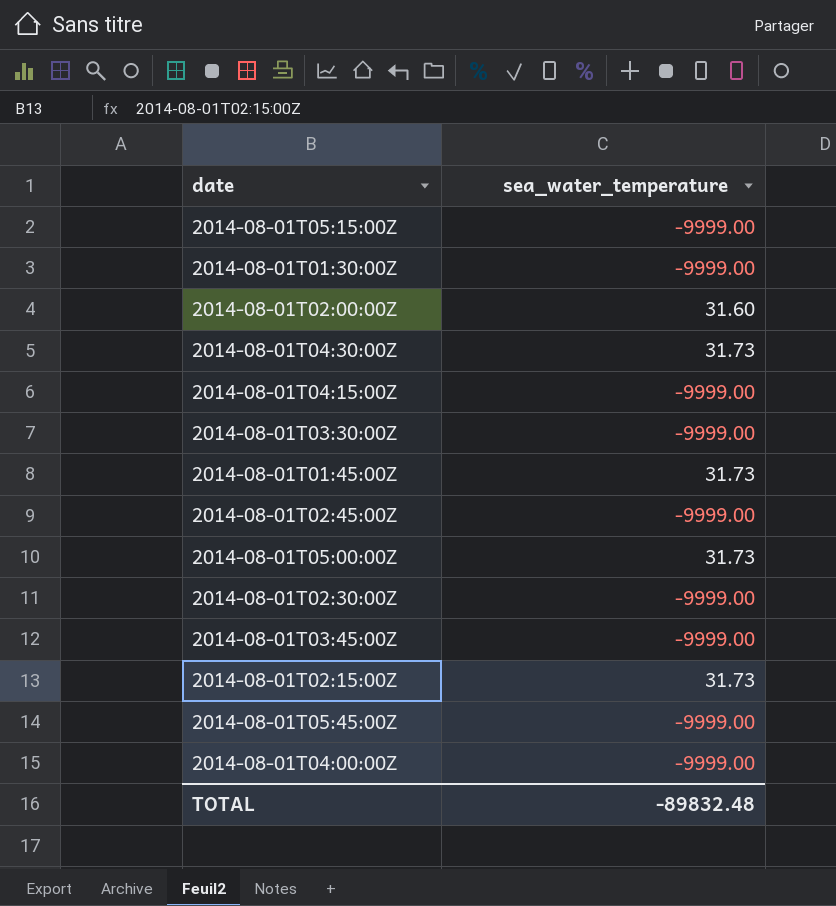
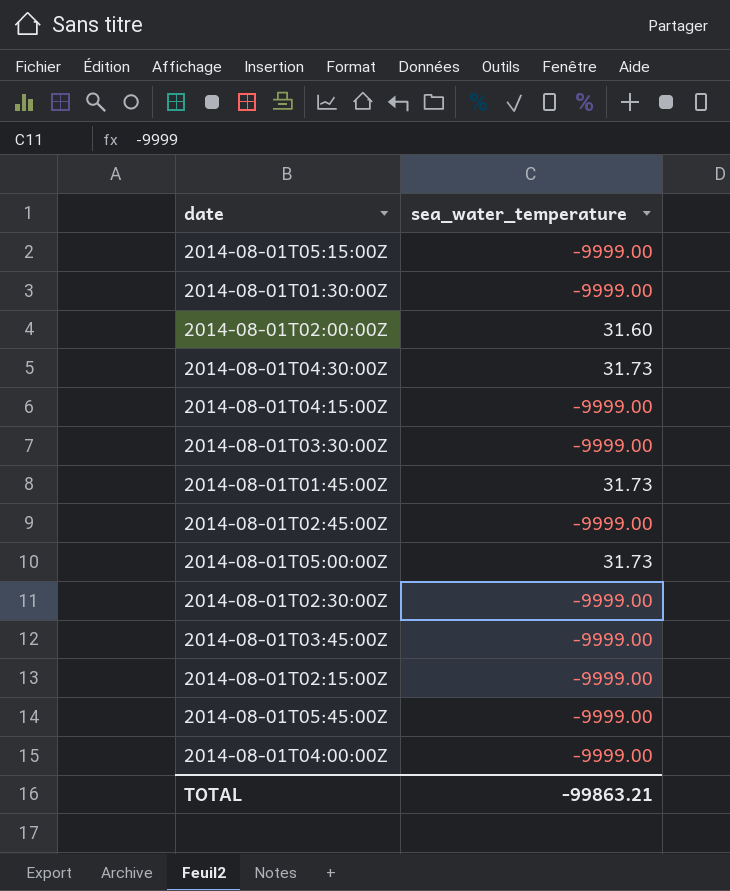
2014-08-01T02:15:00Z | sea_water_temperature: 31.73 -> -9999.00
TOTAL | sea_water_temperature: -89832.48 -> -99863.21

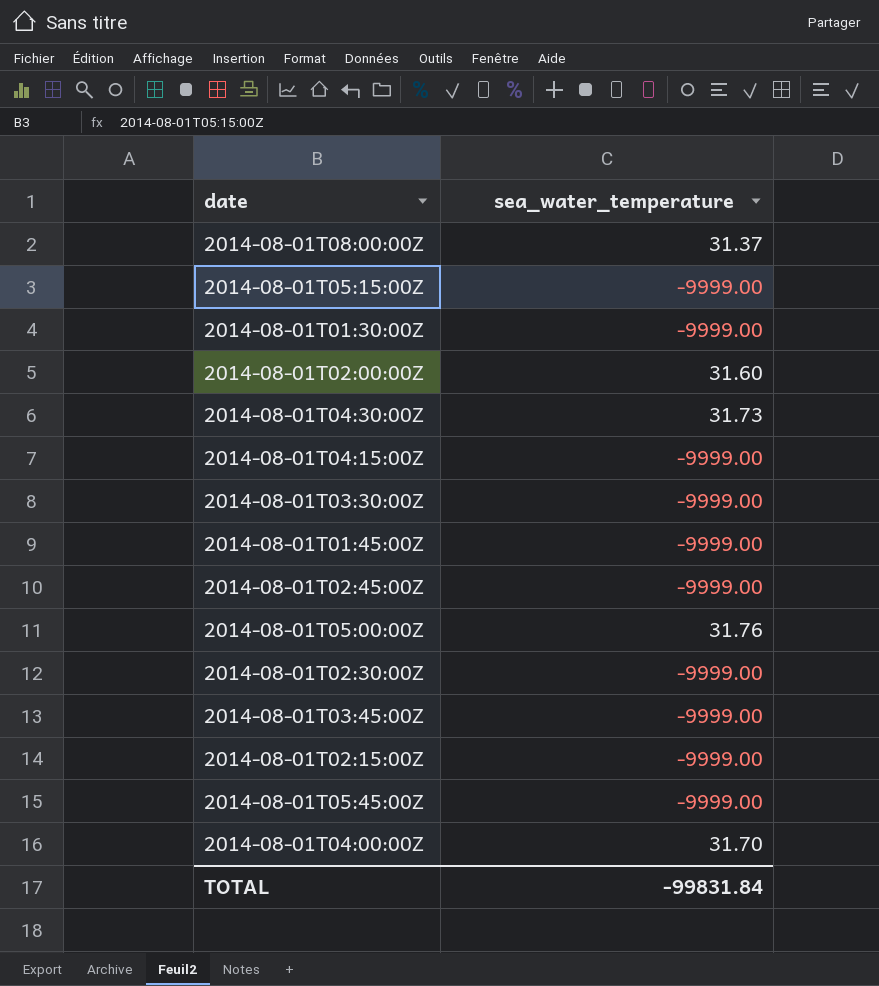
row 2014-08-01T08:00:00Z: none -> 31.37
2014-08-01T01:45:00Z | sea_water_temperature: 31.73 -> -9999.00
2014-08-01T05:00:00Z | sea_water_temperature: 31.73 -> 31.76
2014-08-01T04:00:00Z | sea_water_temperature: -9999.00 -> 31.70
TOTAL | sea_water_temperature: -99863.21 -> -99831.84

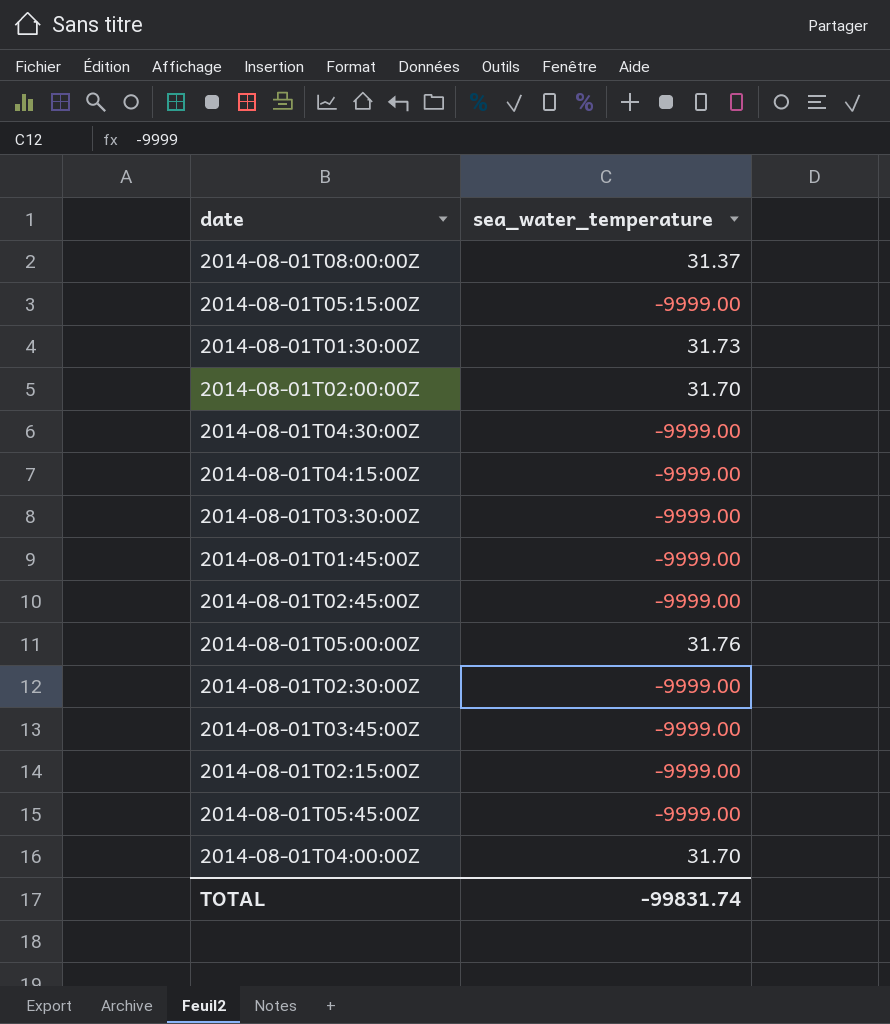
2014-08-01T01:30:00Z | sea_water_temperature: -9999.00 -> 31.73
2014-08-01T02:00:00Z | sea_water_temperature: 31.60 -> 31.70
2014-08-01T04:30:00Z | sea_water_temperature: 31.73 -> -9999.00
TOTAL | sea_water_temperature: -99831.84 -> -99831.74

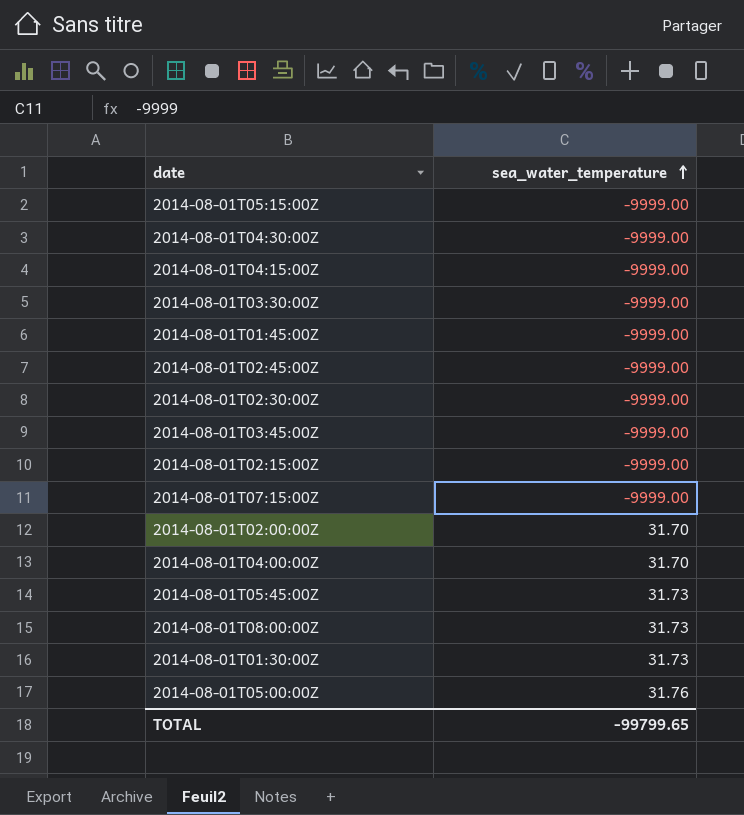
row order: none -> sea_water_temperature ascending
row 2014-08-01T07:15:00Z: none -> -9999.00
2014-08-01T05:45:00Z | sea_water_temperature: -9999.00 -> 31.73
2014-08-01T08:00:00Z | sea_water_temperature: 31.37 -> 31.73
TOTAL | sea_water_temperature: -99831.74 -> -99799.65

